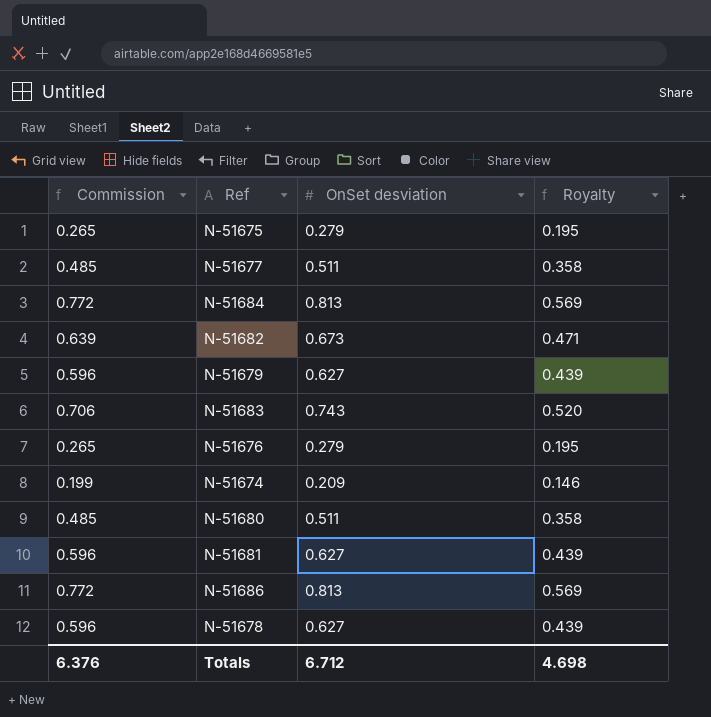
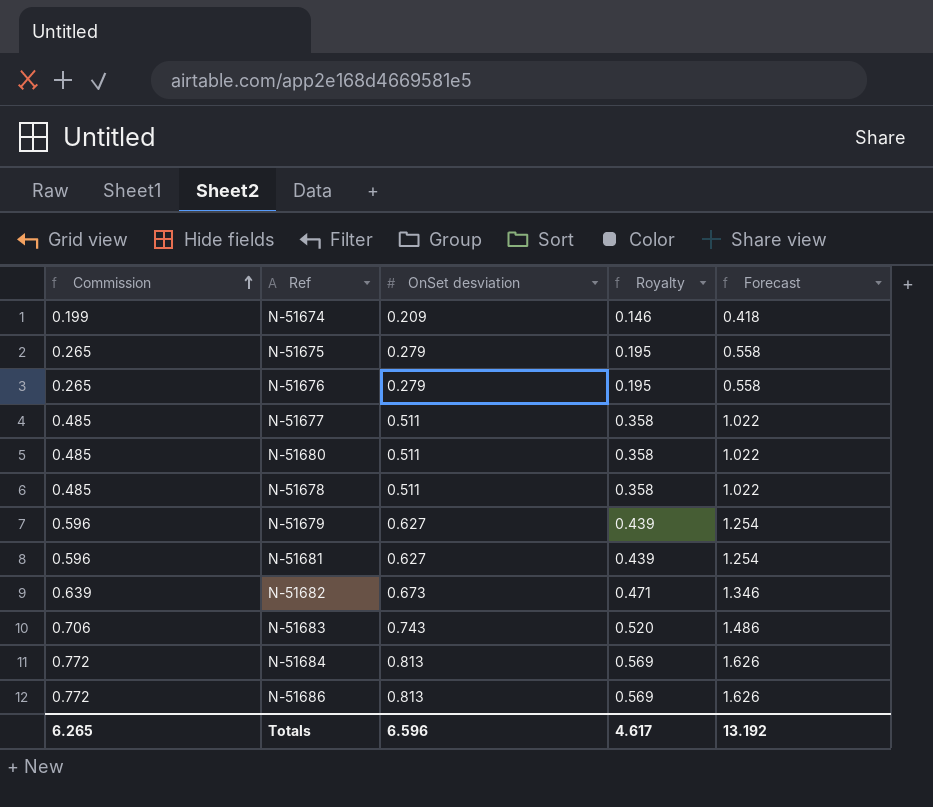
row order: none -> Commission ascending
column Forecast | formula: none -> [OnSet desviation] * 2
N-51678 | Commission: 0.596 -> 0.485
N-51678 | OnSet desviation: 0.627 -> 0.511
N-51678 | Royalty: 0.439 -> 0.358
Totals | Commission: 6.376 -> 6.265
Totals | OnSet desviation: 6.712 -> 6.596
Totals | Royalty: 4.698 -> 4.617

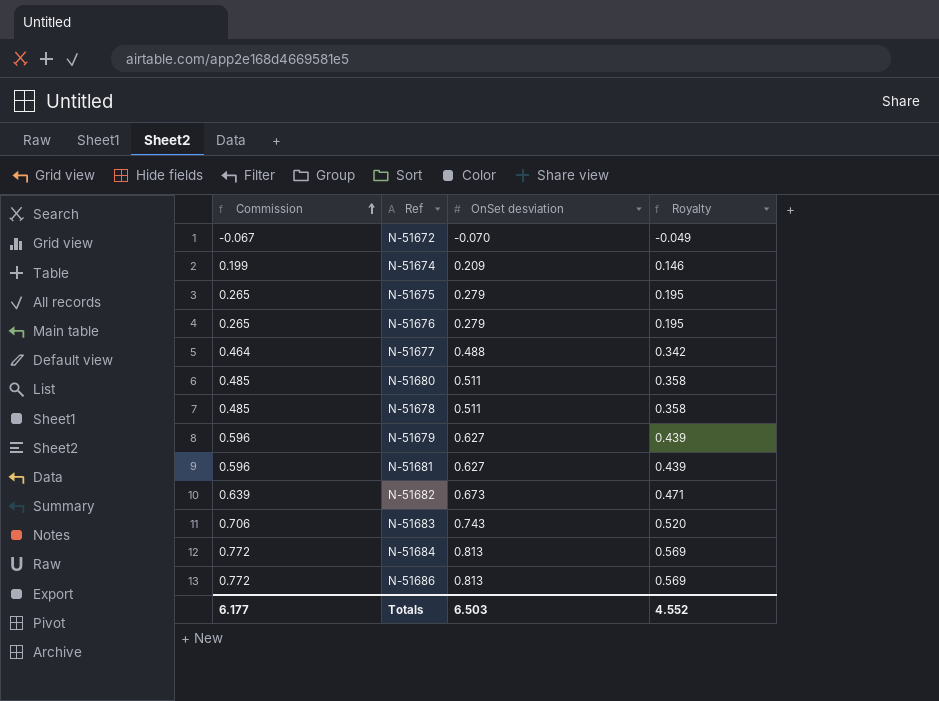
column Forecast | formula: [OnSet desviation] * 2 -> none
row N-51672: none -> -0.067 | -0.070 | -0.049
N-51677 | Commission: 0.485 -> 0.464
N-51677 | OnSet desviation: 0.511 -> 0.488
N-51677 | Royalty: 0.358 -> 0.342
Totals | Commission: 6.265 -> 6.177
Totals | OnSet desviation: 6.596 -> 6.503
Totals | Royalty: 4.617 -> 4.552

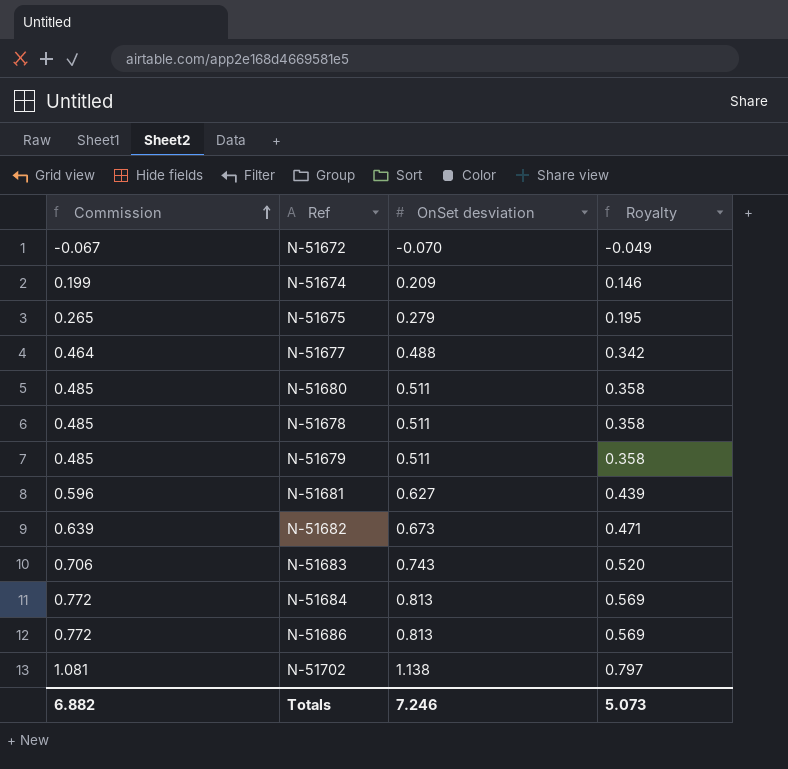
row N-51676: 0.265 | 0.279 | 0.195 -> none
N-51679 | Commission: 0.596 -> 0.485
N-51679 | OnSet desviation: 0.627 -> 0.511
N-51679 | Royalty: 0.439 -> 0.358
row N-51702: none -> 1.081 | 1.138 | 0.797
Totals | Commission: 6.177 -> 6.882
Totals | OnSet desviation: 6.503 -> 7.246
Totals | Royalty: 4.552 -> 5.073

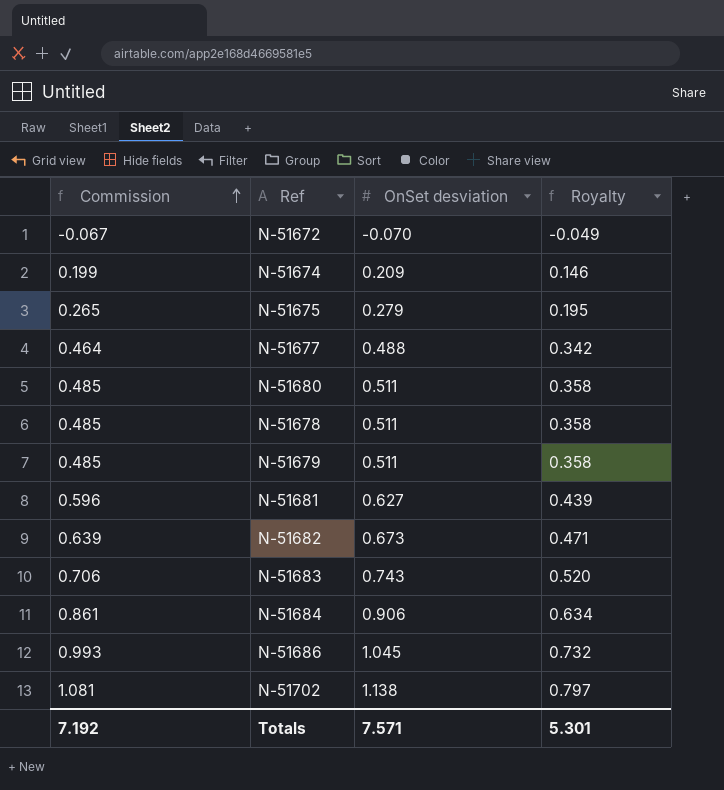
N-51684 | Commission: 0.772 -> 0.861
N-51684 | OnSet desviation: 0.813 -> 0.906
N-51684 | Royalty: 0.569 -> 0.634
N-51686 | Commission: 0.772 -> 0.993
N-51686 | OnSet desviation: 0.813 -> 1.045
N-51686 | Royalty: 0.569 -> 0.732
Totals | Commission: 6.882 -> 7.192
Totals | OnSet desviation: 7.246 -> 7.571
Totals | Royalty: 5.073 -> 5.301

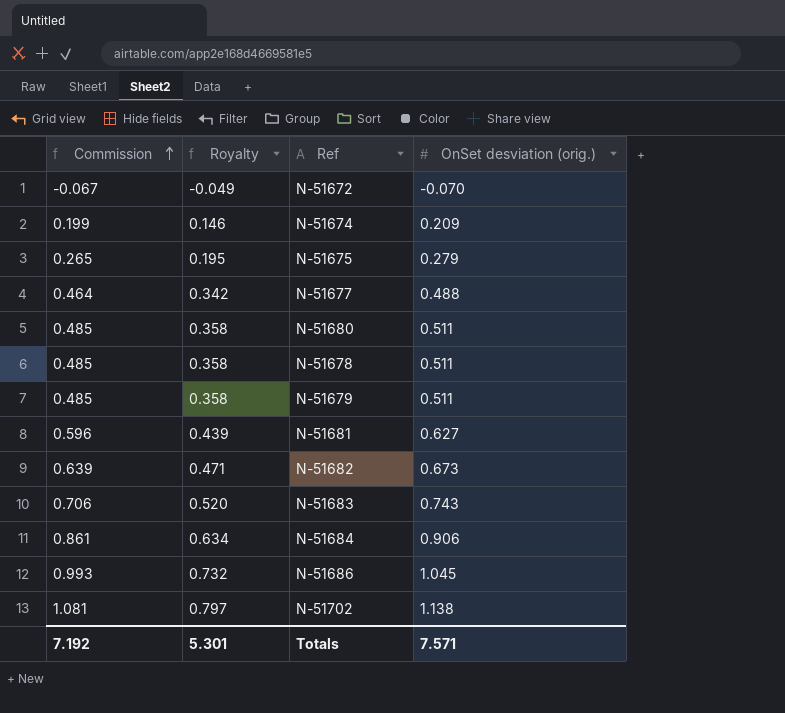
column Royalty | position: 4 -> 2
column name: OnSet desviation -> OnSet desviation (orig.)

